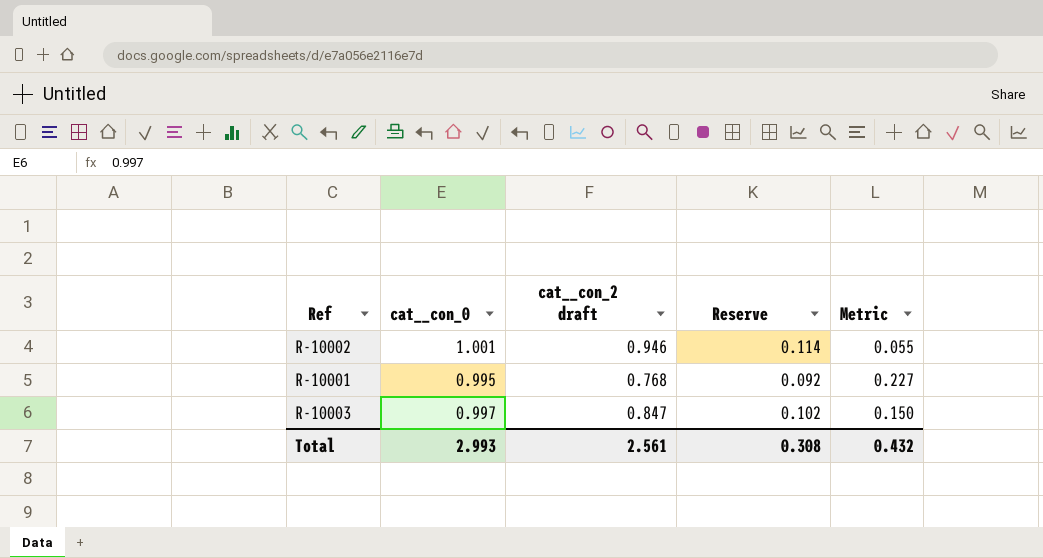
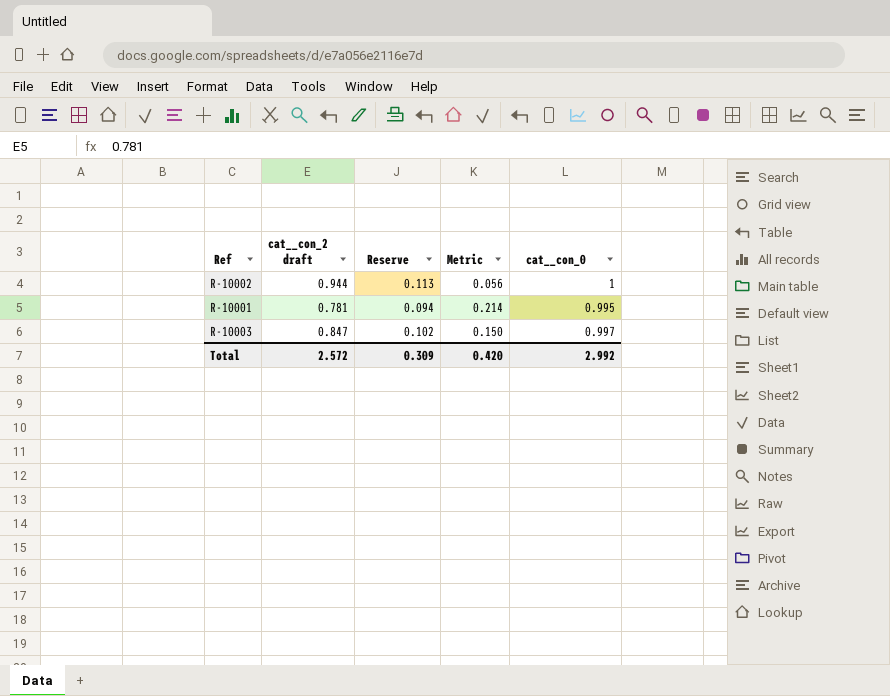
column cat__con_0 | position: 2 -> 5
R-10002 | cat__con_2 draft: 0.946 -> 0.944
R-10002 | Reserve: 0.114 -> 0.113
R-10002 | Metric: 0.055 -> 0.056
R-10002 | cat__con_0: 1.001 -> 1
R-10001 | cat__con_2 draft: 0.768 -> 0.781
R-10001 | Reserve: 0.092 -> 0.094
R-10001 | Metric: 0.227 -> 0.214
Total | cat__con_2 draft: 2.561 -> 2.572
Total | Reserve: 0.308 -> 0.309
Total | Metric: 0.432 -> 0.420
Total | cat__con_0: 2.993 -> 2.992

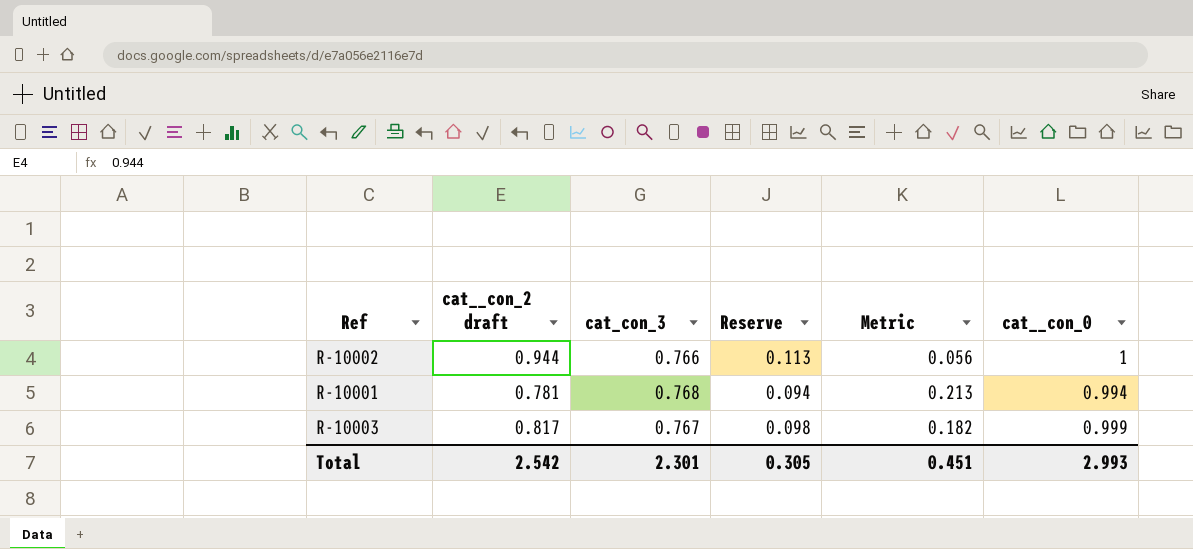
column cat_con_3 | position: none -> 3
R-10001 | Metric: 0.214 -> 0.213
R-10001 | cat__con_0: 0.995 -> 0.994
R-10003 | cat__con_2 draft: 0.847 -> 0.817
R-10003 | Reserve: 0.102 -> 0.098
R-10003 | Metric: 0.150 -> 0.182
R-10003 | cat__con_0: 0.997 -> 0.999
Total | cat__con_2 draft: 2.572 -> 2.542
Total | Reserve: 0.309 -> 0.305
Total | Metric: 0.420 -> 0.451
Total | cat__con_0: 2.992 -> 2.993

